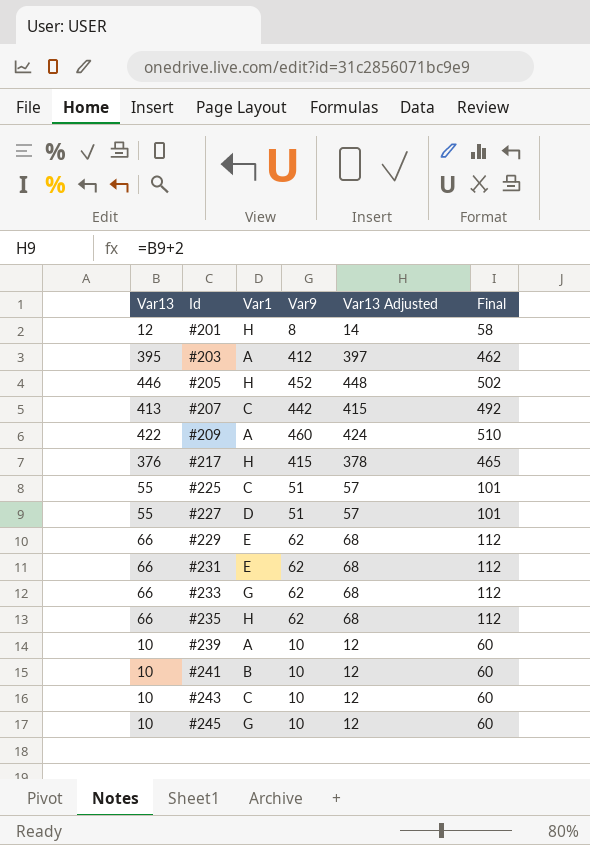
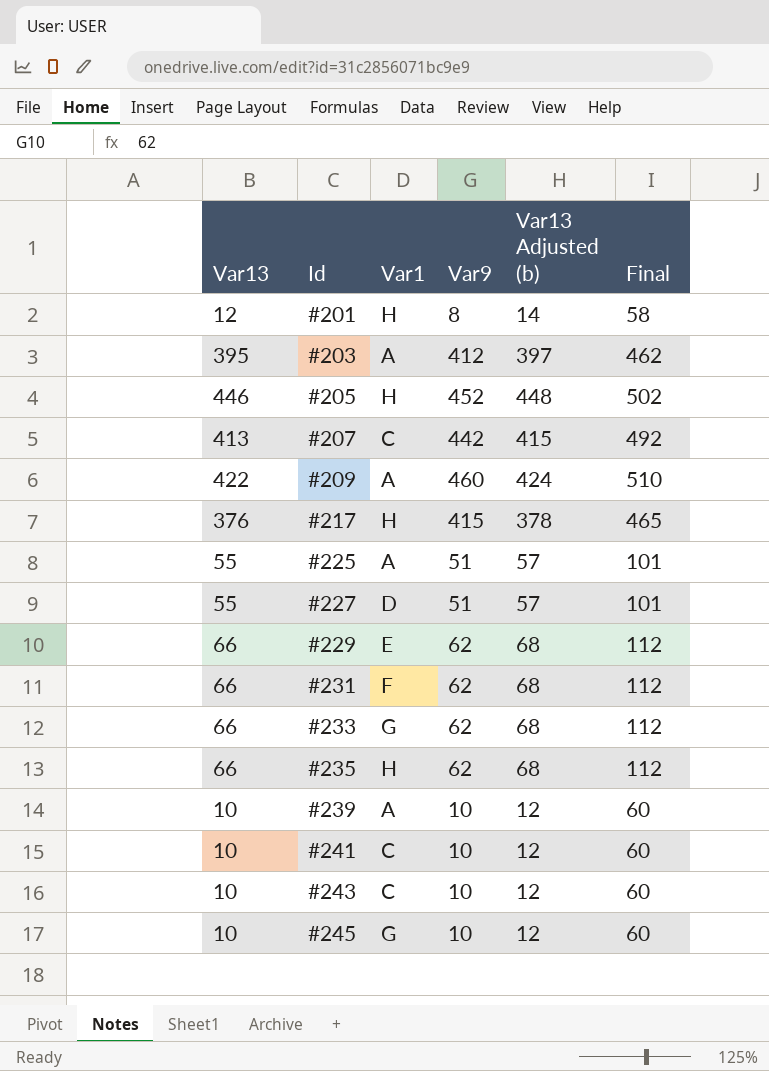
column name: Var13 Adjusted -> Var13 Adjusted (b)
#225 | Var1: C -> A
#231 | Var1: E -> F
#241 | Var1: B -> C

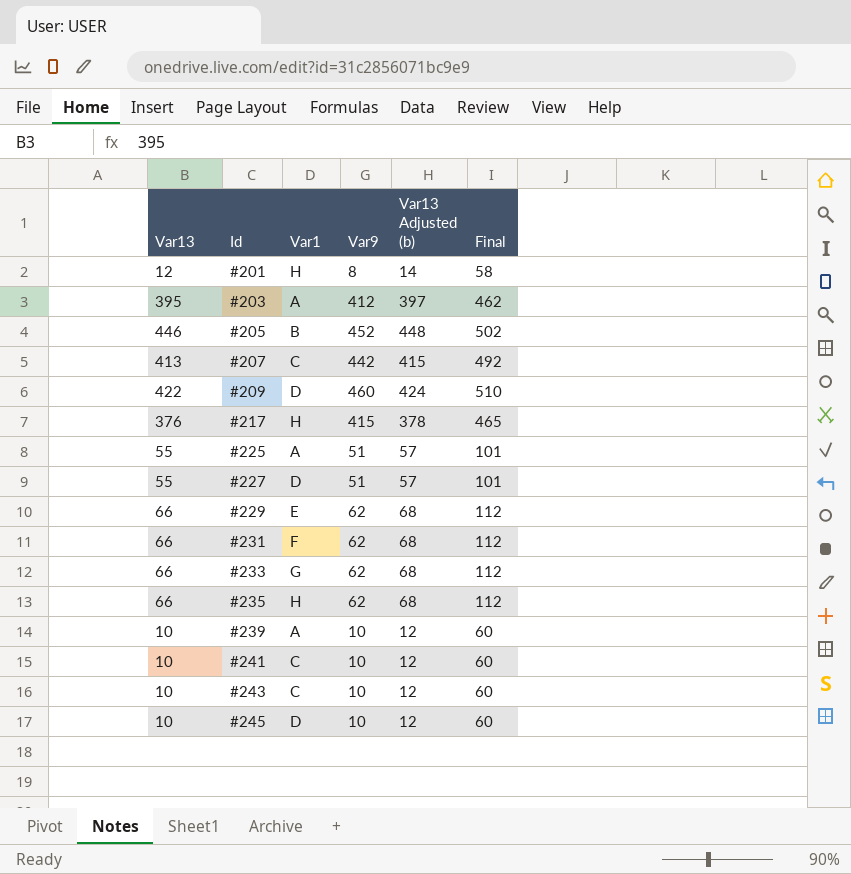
#205 | Var1: H -> B
#209 | Var1: A -> D
#245 | Var1: G -> D

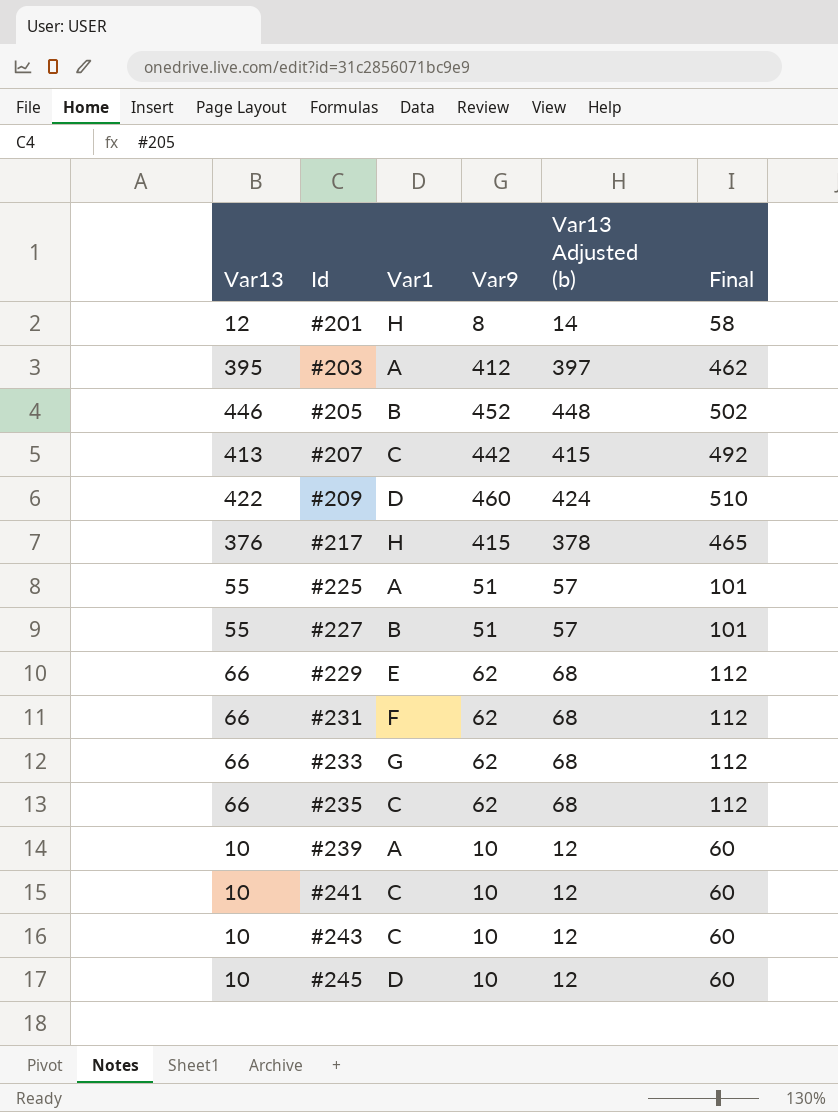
#227 | Var1: D -> B
#235 | Var1: H -> C

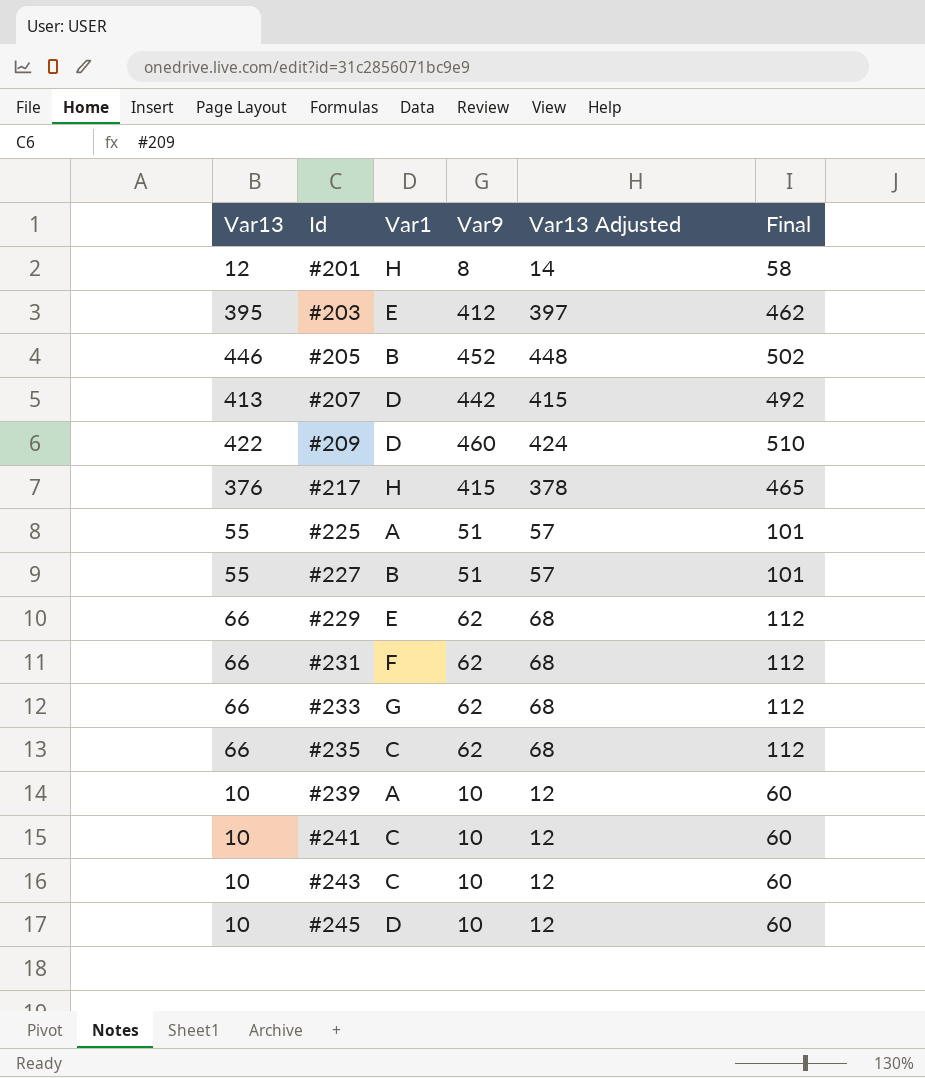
column name: Var13 Adjusted (b) -> Var13 Adjusted
#203 | Var1: A -> E
#207 | Var1: C -> D

